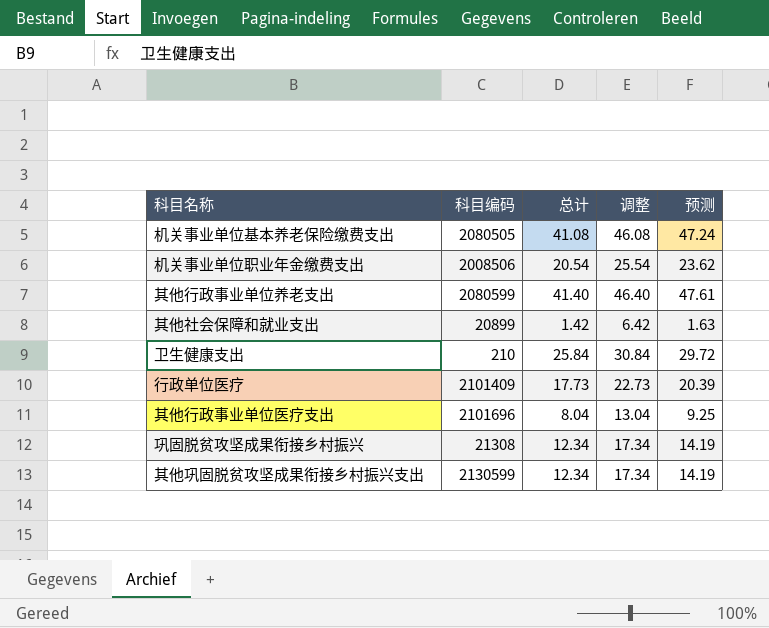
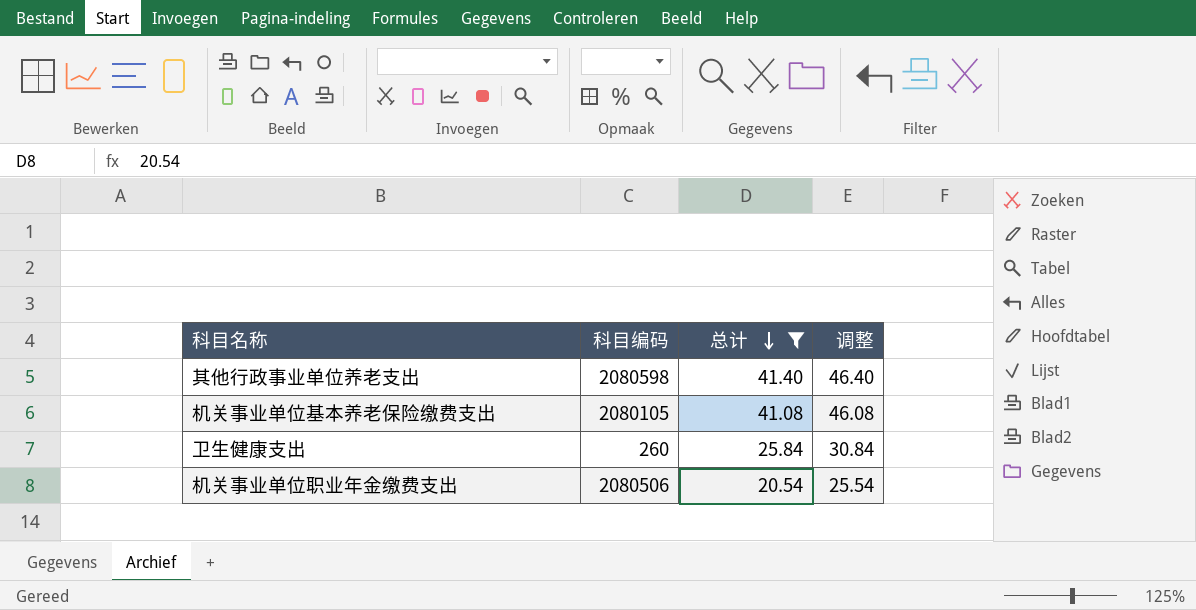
filter: none -> 总计 >= 20.54
row order: none -> 总计 descending
column 预测 | formula: [总计] * 1.15 -> none
其他行政事业单位养老支出 | 科目编码: 2080599 -> 2080598
机关事业单位基本养老保险缴费支出 | 科目编码: 2080505 -> 2080105
卫生健康支出 | 科目编码: 210 -> 260
机关事业单位职业年金缴费支出 | 科目编码: 2008506 -> 2080506

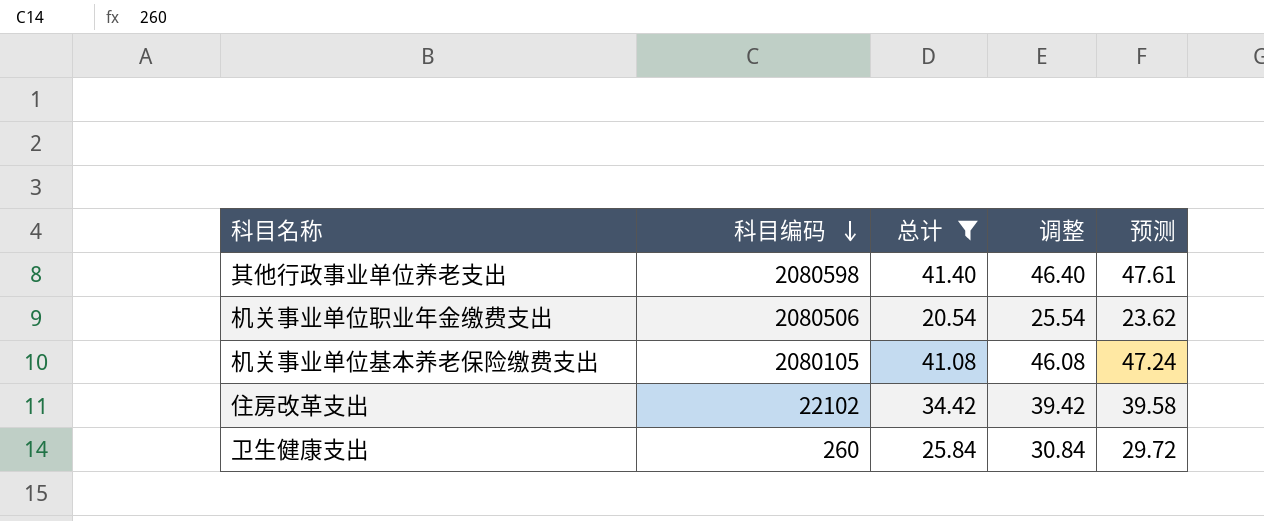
row order: 总计 descending -> 科目编码 descending
column 预测 | formula: none -> [总计] * 1.15
row 住房改革支出: none -> 22102 | 34.42 | 39.42 | 39.58

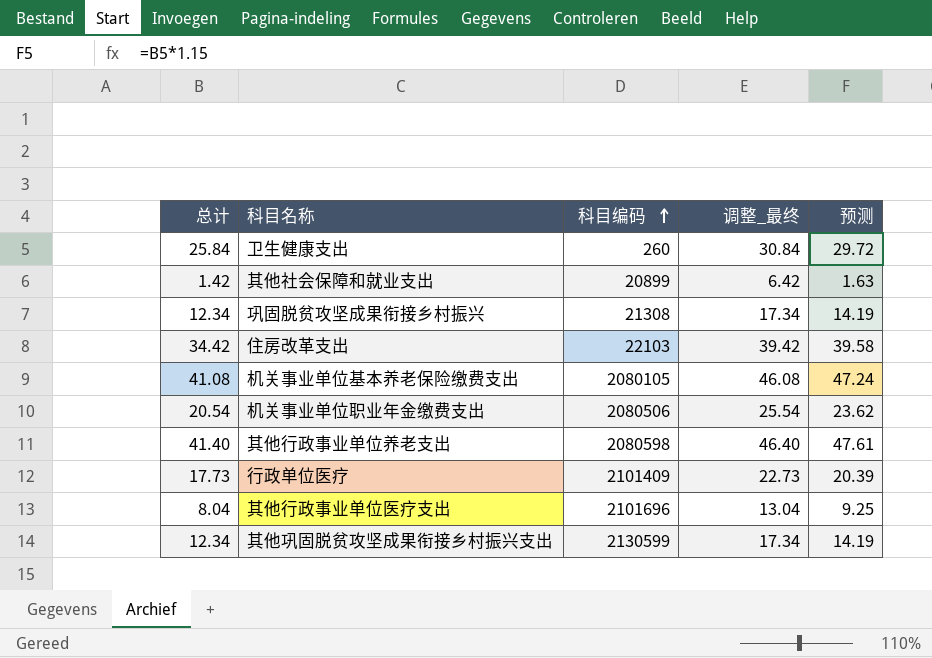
filter: 总计 >= 20.54 -> none
row order: 科目编码 descending -> 科目编码 ascending
column 总计 | position: 3 -> 1
column name: 调整 -> 调整_最终
住房改革支出 | 科目编码: 22102 -> 22103

